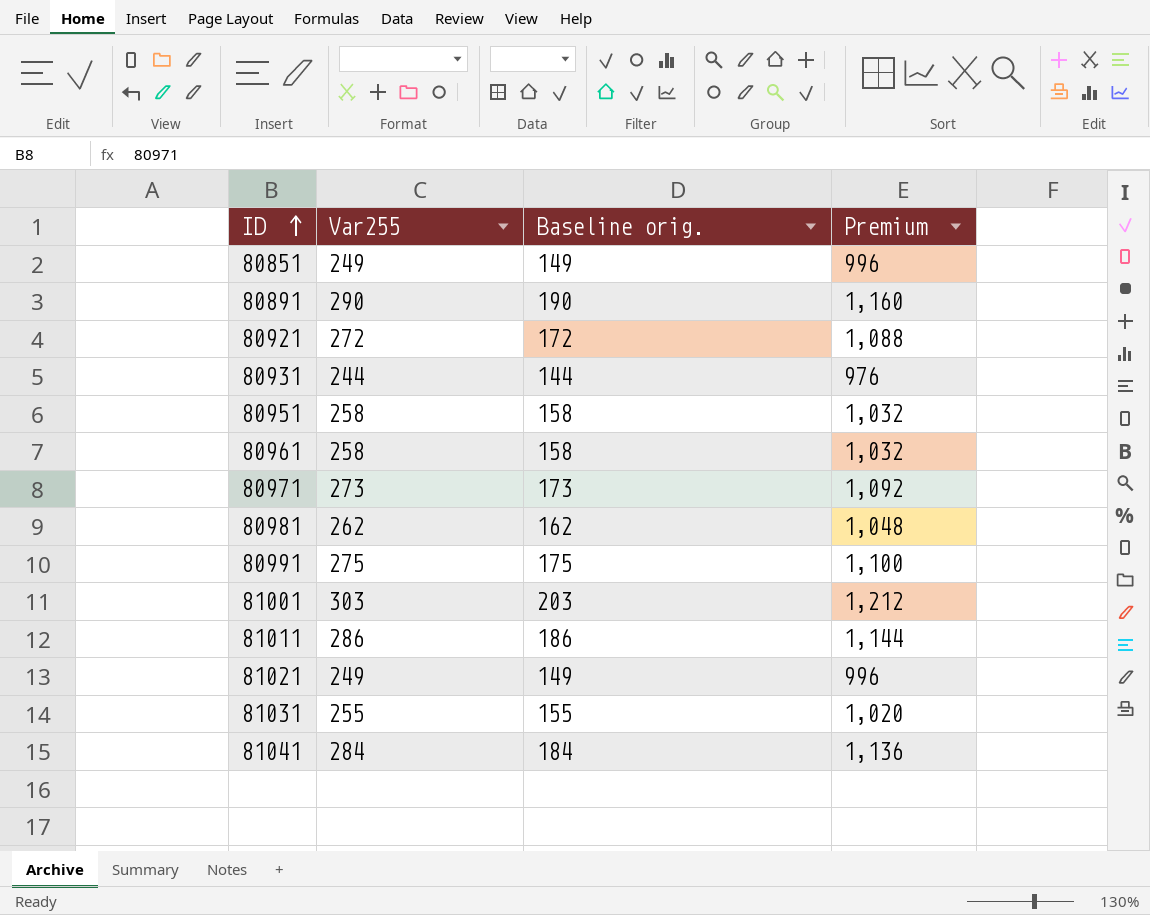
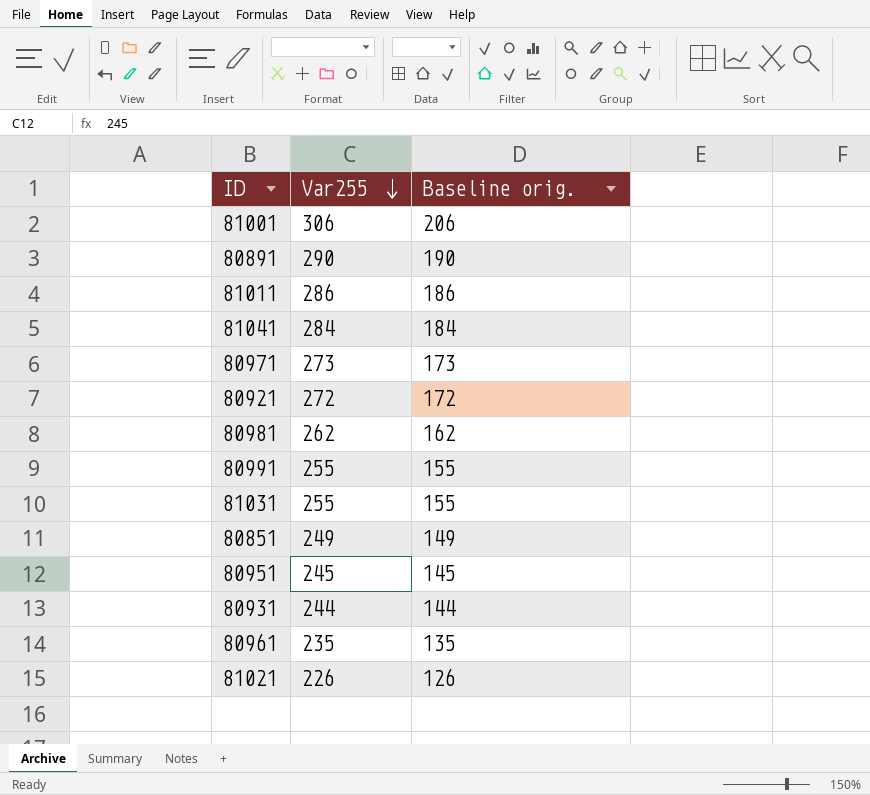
row order: ID ascending -> Var255 descending
column Premium | formula: [Var255] * 4 -> none
81001 | Var255: 303 -> 306
81001 | Baseline orig.: 203 -> 206
80991 | Var255: 275 -> 255
80991 | Baseline orig.: 175 -> 155
80951 | Var255: 258 -> 245
80951 | Baseline orig.: 158 -> 145
80961 | Var255: 258 -> 235
80961 | Baseline orig.: 158 -> 135
81021 | Var255: 249 -> 226
81021 | Baseline orig.: 149 -> 126

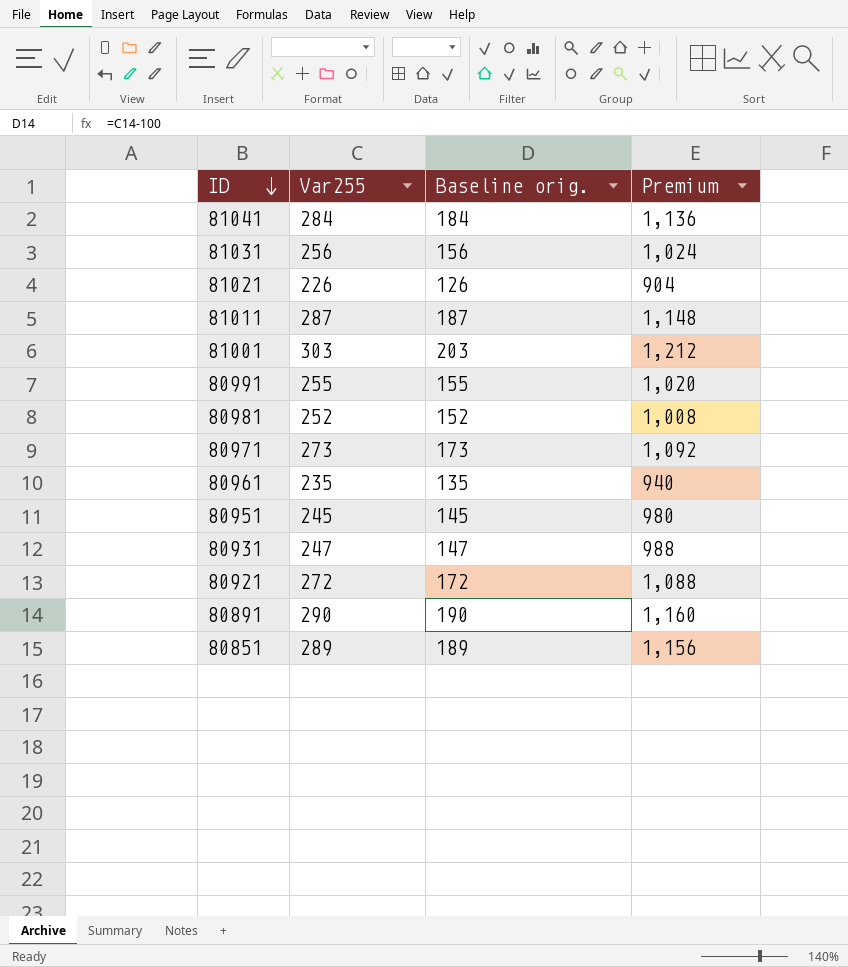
row order: Var255 descending -> ID descending
column Premium | formula: none -> [Var255] * 4
81031 | Var255: 255 -> 256
81031 | Baseline orig.: 155 -> 156
81011 | Var255: 286 -> 287
81011 | Baseline orig.: 186 -> 187
81001 | Var255: 306 -> 303
81001 | Baseline orig.: 206 -> 203
80981 | Var255: 262 -> 252
80981 | Baseline orig.: 162 -> 152
80931 | Var255: 244 -> 247
80931 | Baseline orig.: 144 -> 147
80851 | Var255: 249 -> 289
80851 | Baseline orig.: 149 -> 189

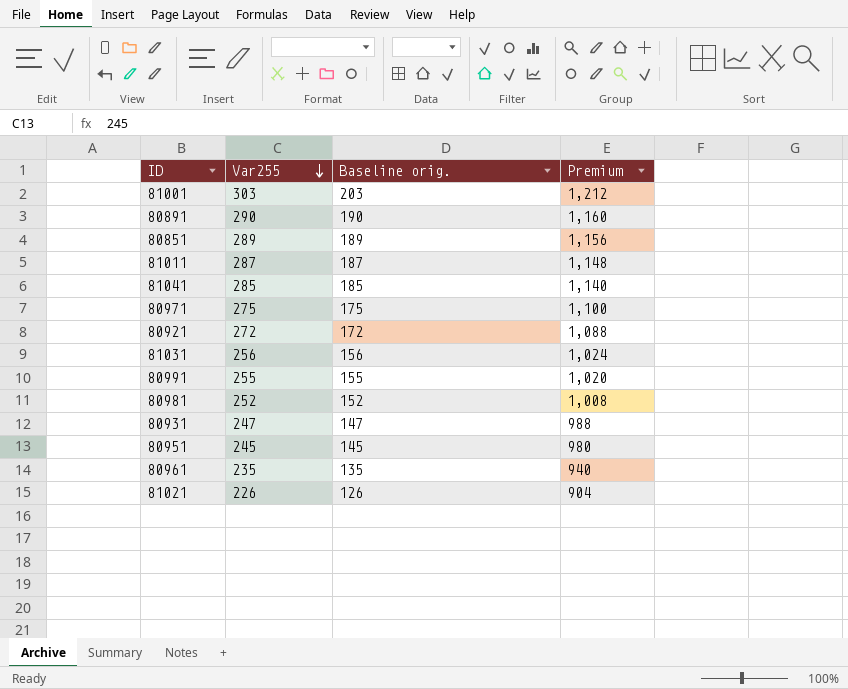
row order: ID descending -> Var255 descending
81041 | Var255: 284 -> 285
81041 | Baseline orig.: 184 -> 185
81041 | Premium: 1,136 -> 1,140
80971 | Var255: 273 -> 275
80971 | Baseline orig.: 173 -> 175
80971 | Premium: 1,092 -> 1,100

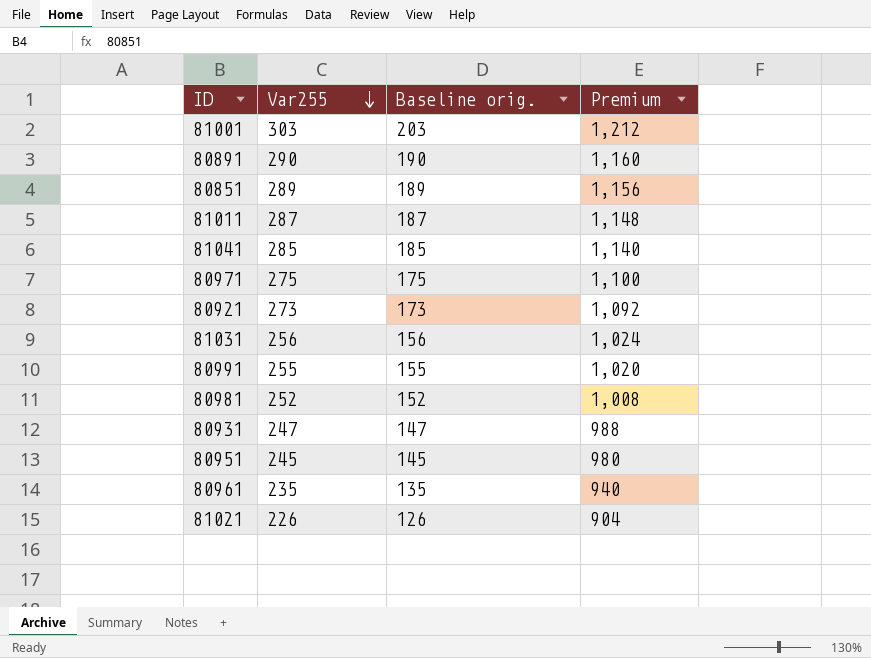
80921 | Var255: 272 -> 273
80921 | Baseline orig.: 172 -> 173
80921 | Premium: 1,088 -> 1,092

